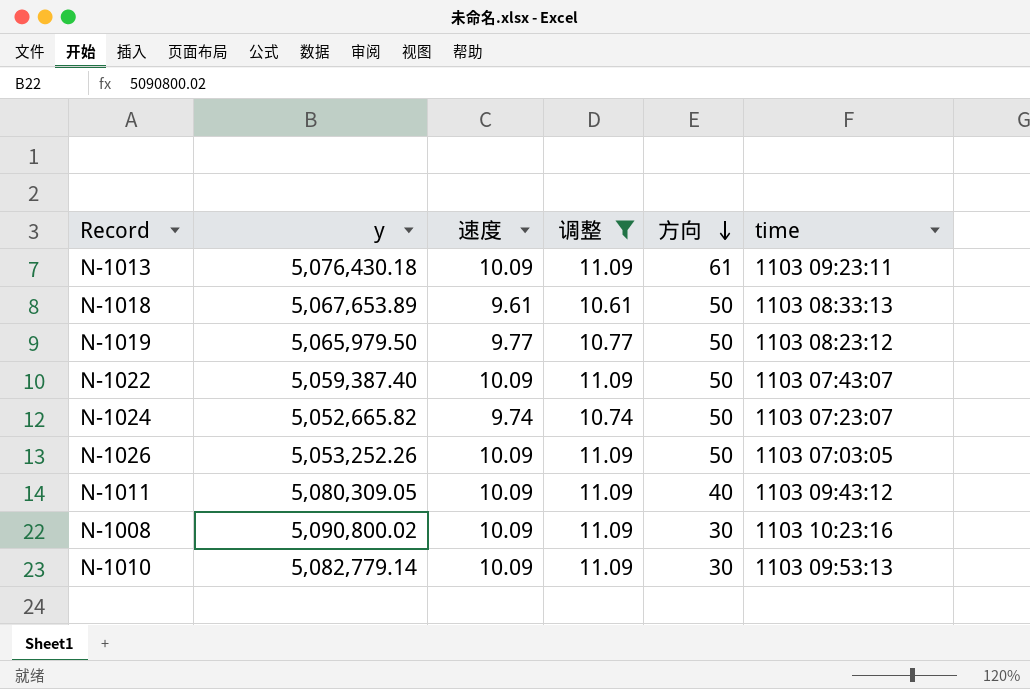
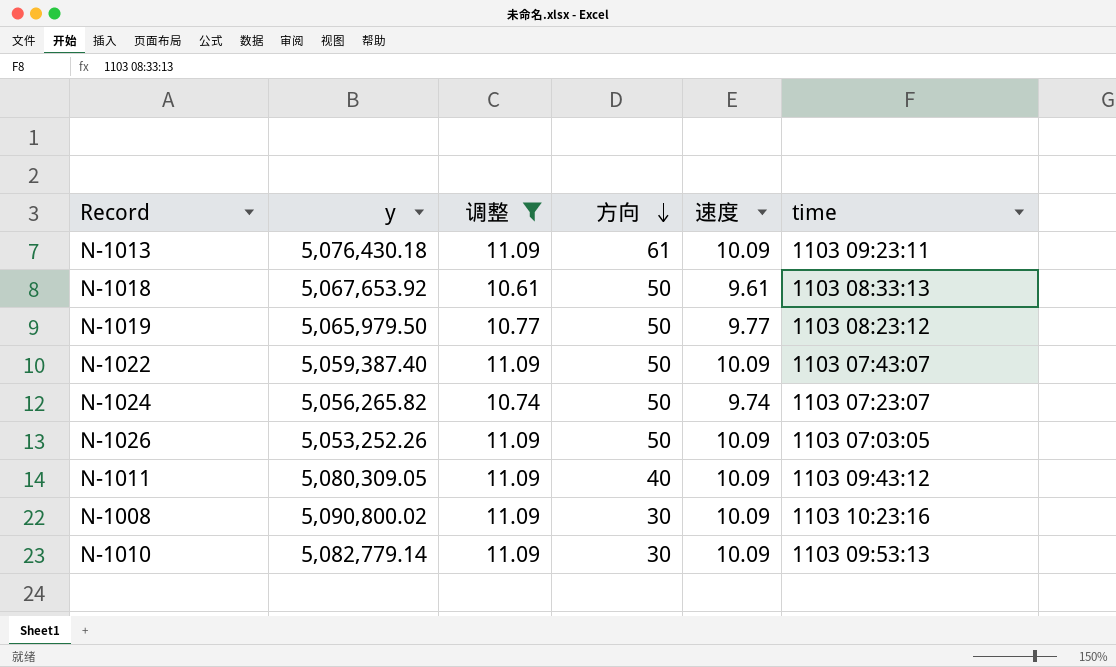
column 速度 | position: 3 -> 5
N-1018 | y: 5,067,653.89 -> 5,067,653.92
N-1024 | y: 5,052,665.82 -> 5,056,265.82

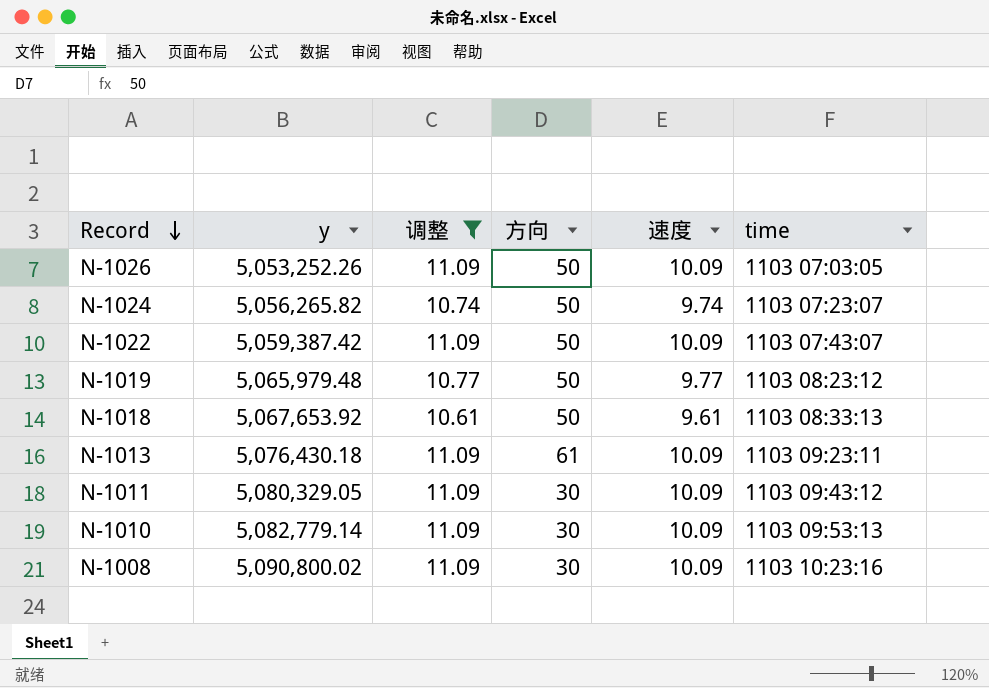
row order: 方向 descending -> Record descending
N-1022 | y: 5,059,387.40 -> 5,059,387.42
N-1019 | y: 5,065,979.50 -> 5,065,979.48
N-1011 | y: 5,080,309.05 -> 5,080,329.05
N-1011 | 方向: 40 -> 30

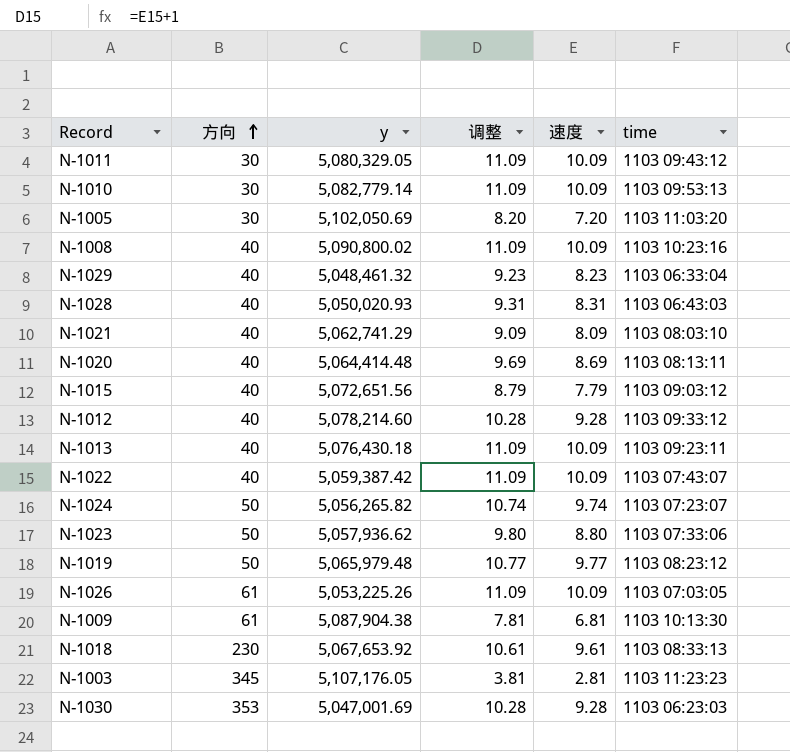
filter: 调整 >= 10.61 -> none
row order: Record descending -> 方向 ascending
column 方向 | position: 4 -> 2
N-1008 | 方向: 30 -> 40
N-1013 | 方向: 61 -> 40
N-1022 | 方向: 50 -> 40
N-1026 | 方向: 50 -> 61
N-1026 | y: 5,053,252.26 -> 5,053,225.26
N-1018 | 方向: 50 -> 230

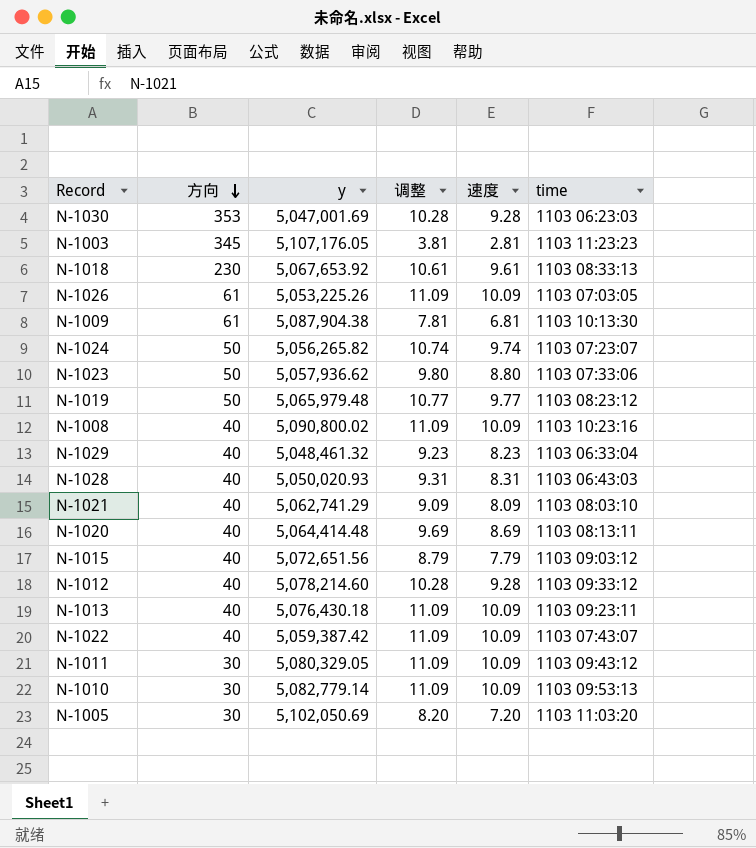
row order: 方向 ascending -> 方向 descending

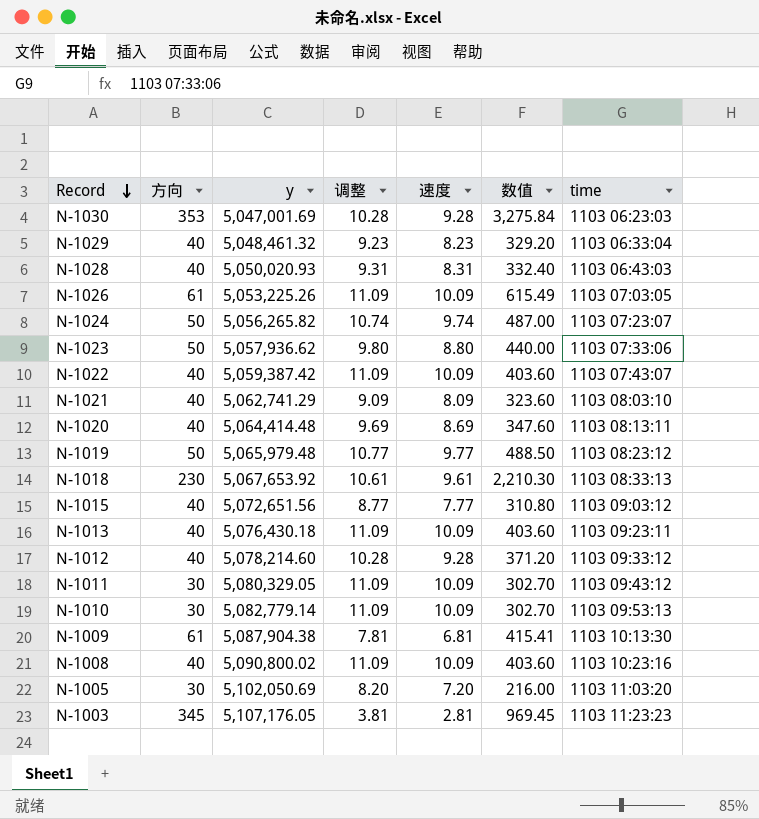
row order: 方向 descending -> Record descending
column 数值 | formula: none -> [方向] * [速度]
N-1015 | 调整: 8.79 -> 8.77
N-1015 | 速度: 7.79 -> 7.77

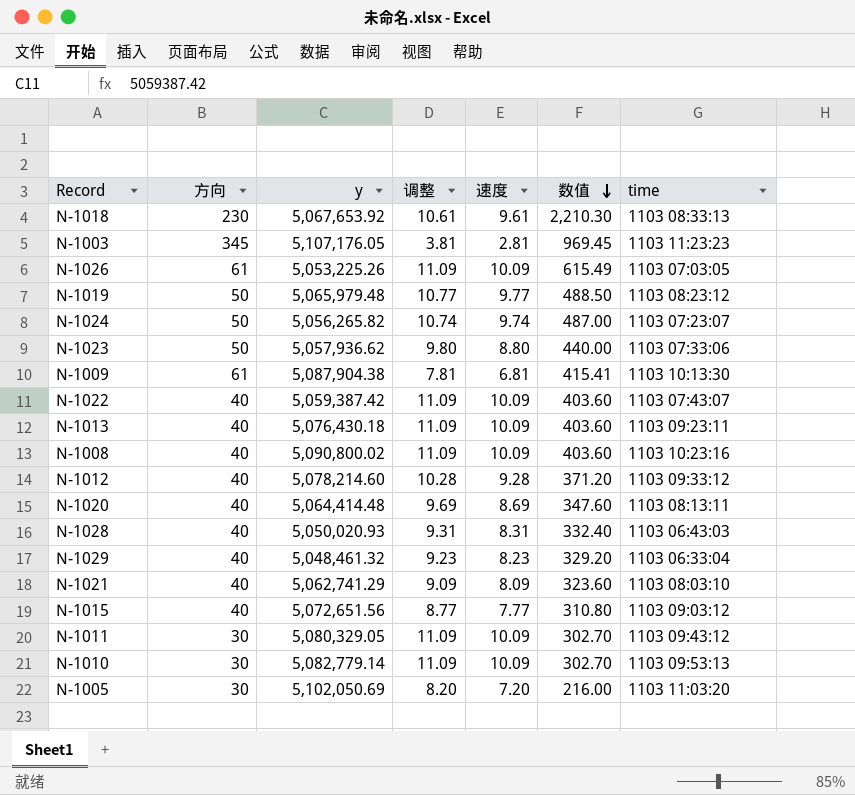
row order: Record descending -> 数值 descending
row N-1030: 353 | 5,047,001.69 | 10.28 | 9.28 | 3,275.84 | 1103 06:23:03 -> none

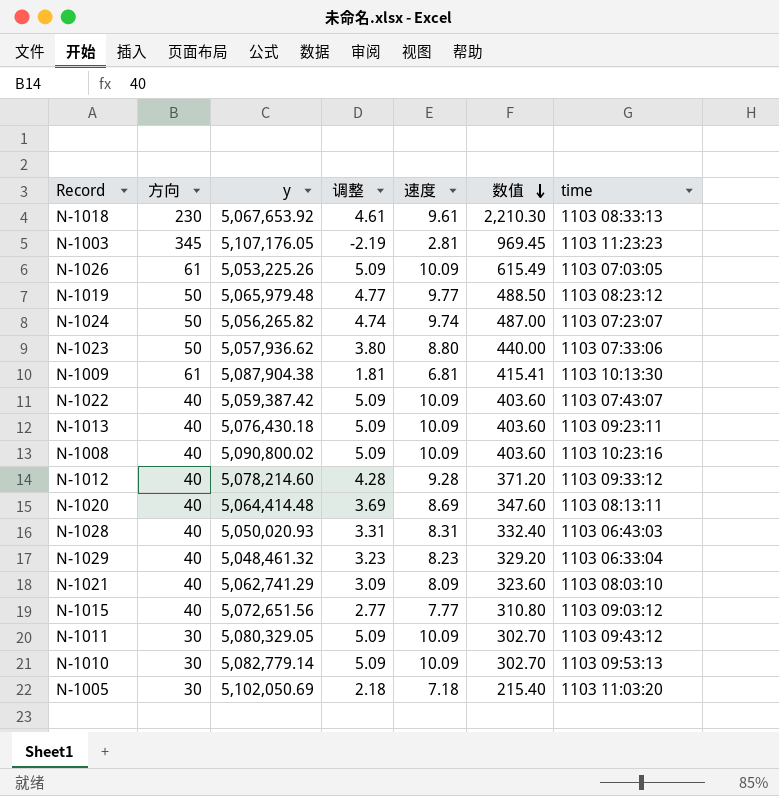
column 调整 | formula: [速度] + 1 -> [速度] - 5
N-1005 | 速度: 7.20 -> 7.18
N-1005 | 数值: 216.00 -> 215.40

